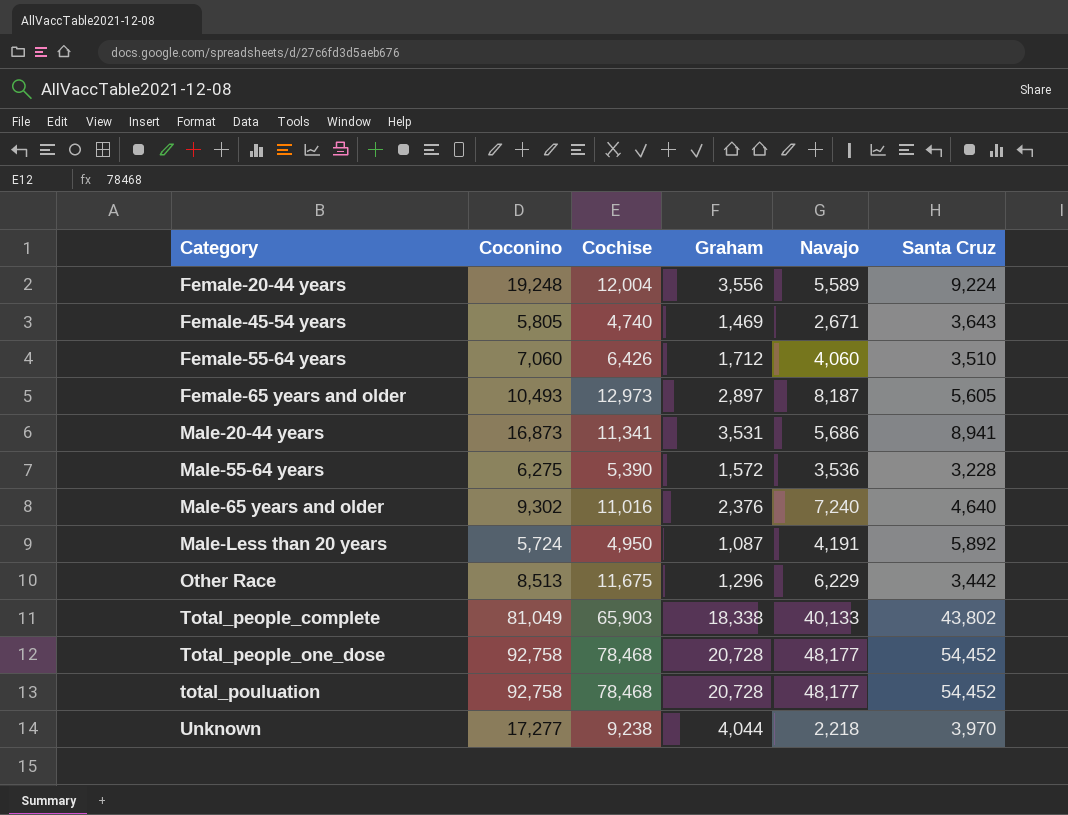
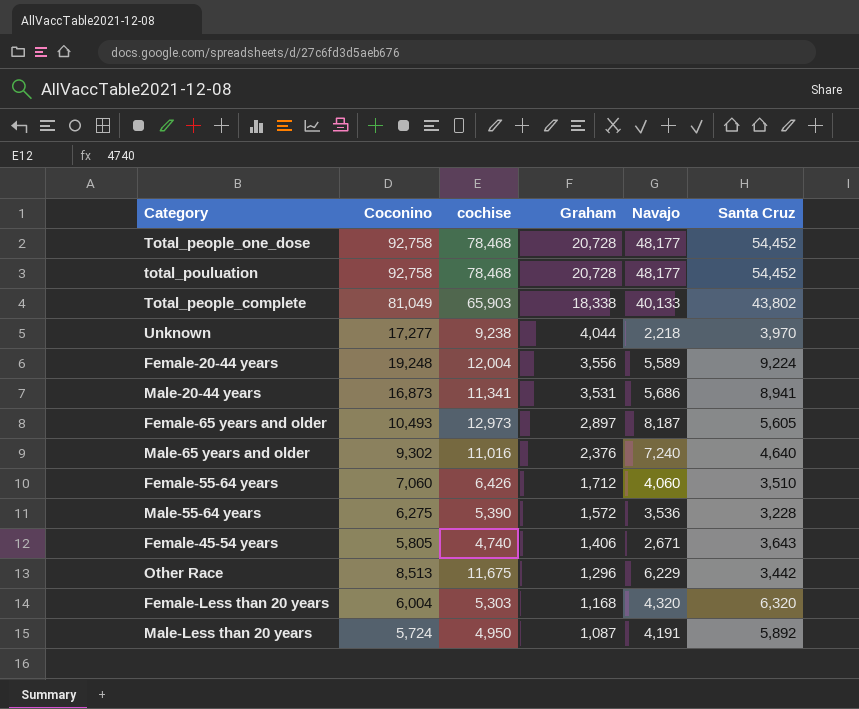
row order: Category ascending -> Graham descending
column name: Cochise -> cochise
Female-45-54 years | Graham: 1,469 -> 1,406
row Female-Less than 20 years: none -> 6,004 | 5,303 | 1,168 | 4,320 | 6,320

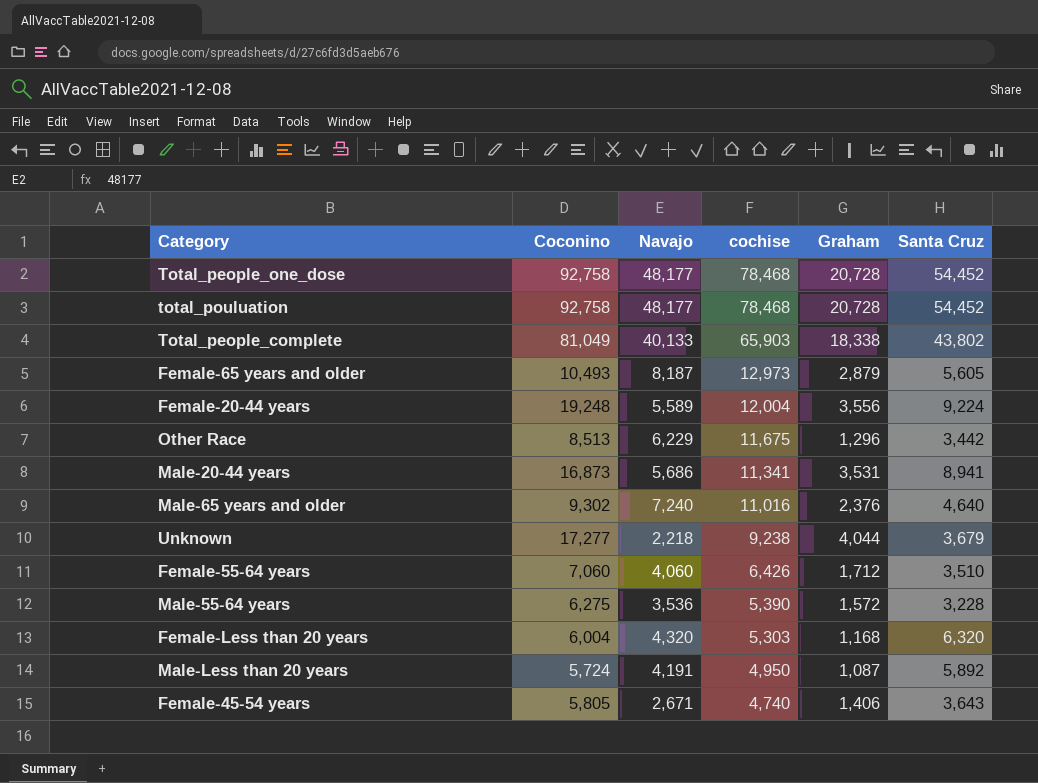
row order: Graham descending -> cochise descending
column Navajo | position: 5 -> 3
Female-65 years and older | Graham: 2,897 -> 2,879
Unknown | Santa Cruz: 3,970 -> 3,679

